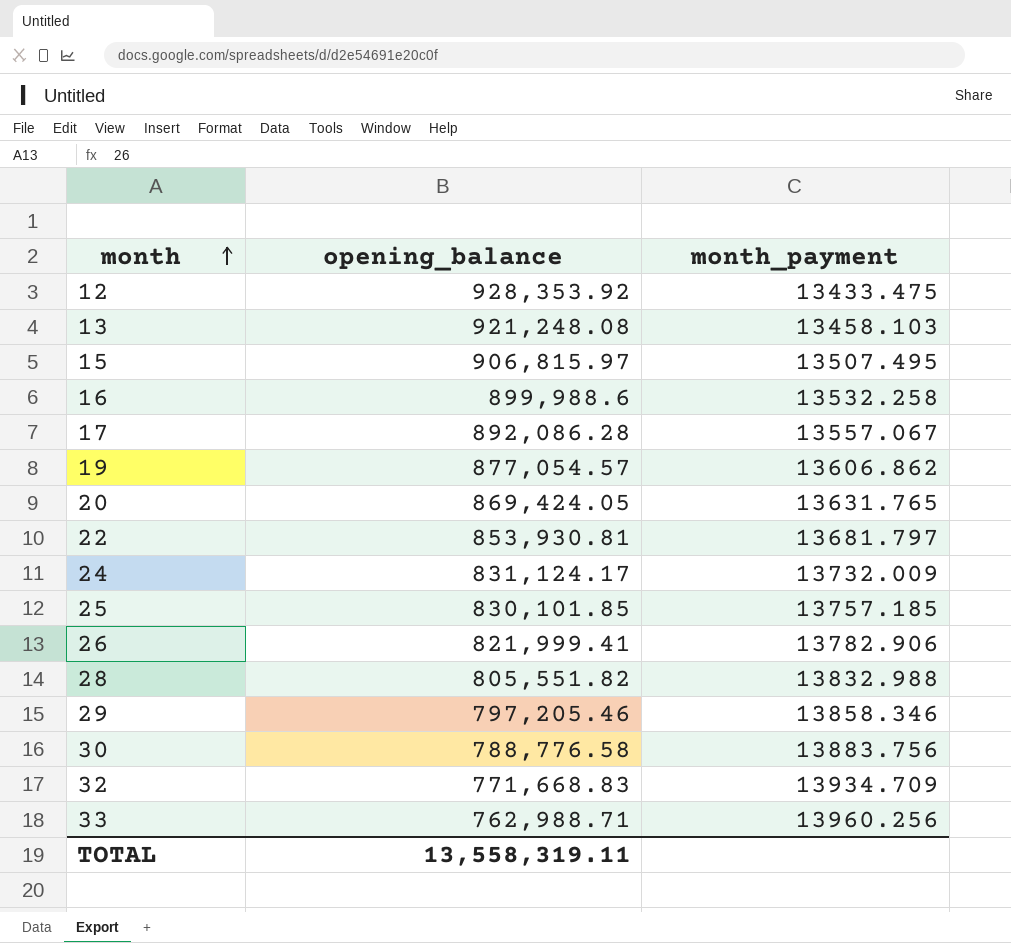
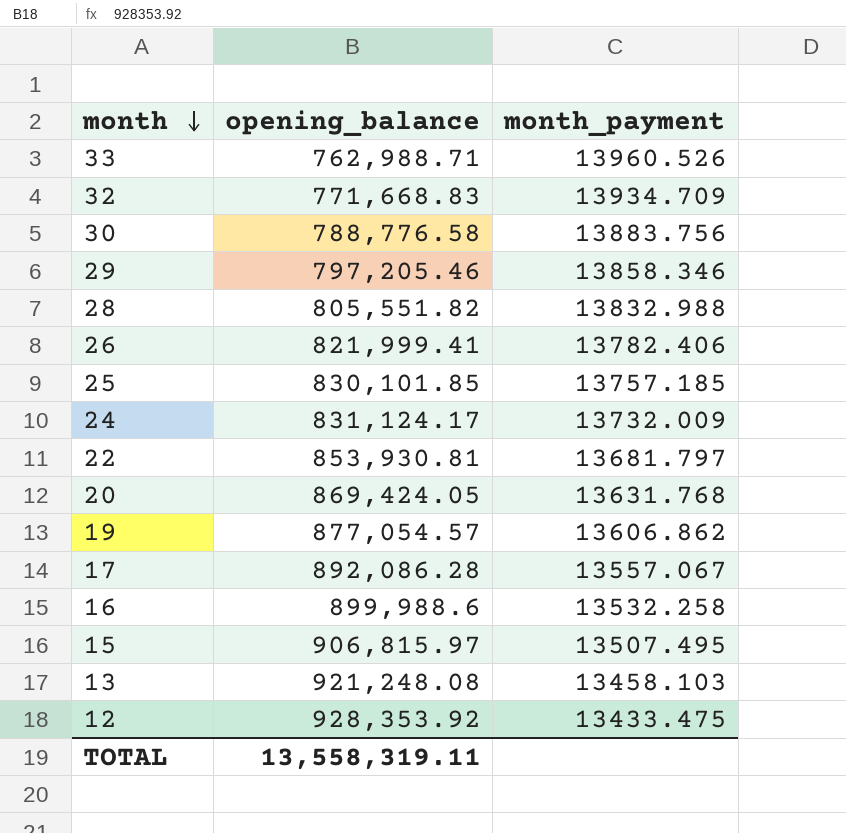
row order: month ascending -> month descending
33 | month_payment: 13960.256 -> 13960.526
26 | month_payment: 13782.906 -> 13782.406
20 | month_payment: 13631.765 -> 13631.768

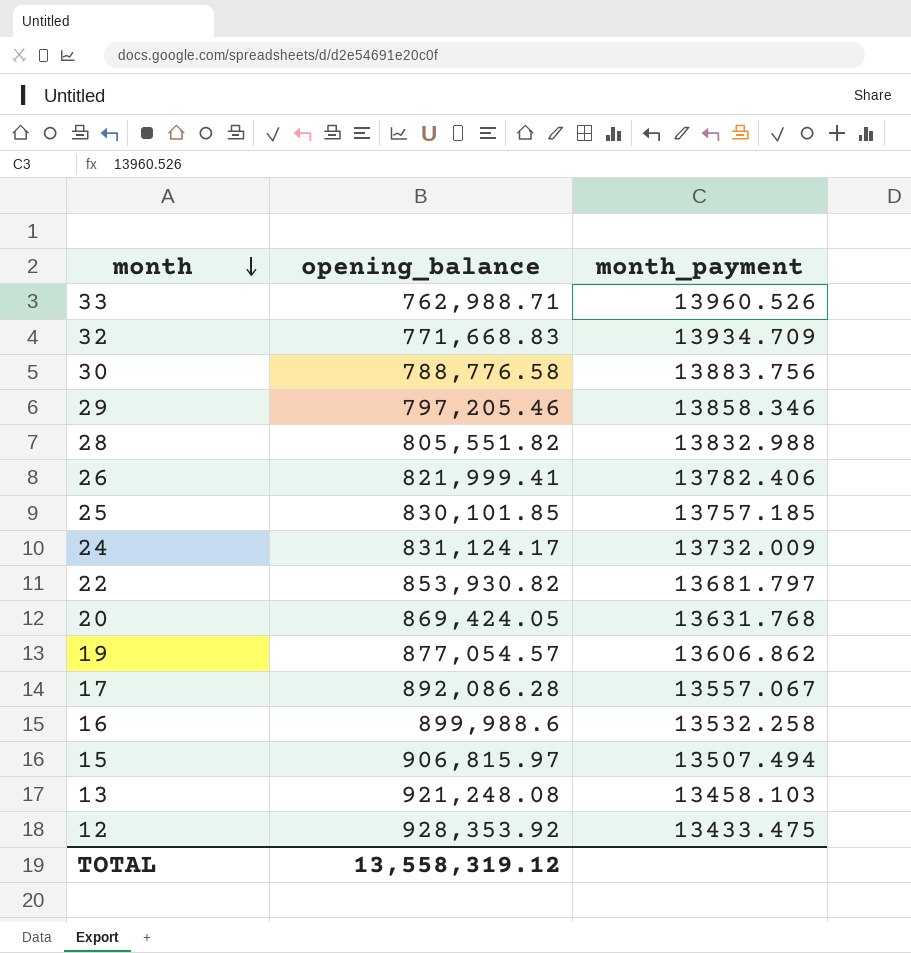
22 | opening_balance: 853,930.81 -> 853,930.82
15 | month_payment: 13507.495 -> 13507.494
TOTAL | opening_balance: 13,558,319.11 -> 13,558,319.12

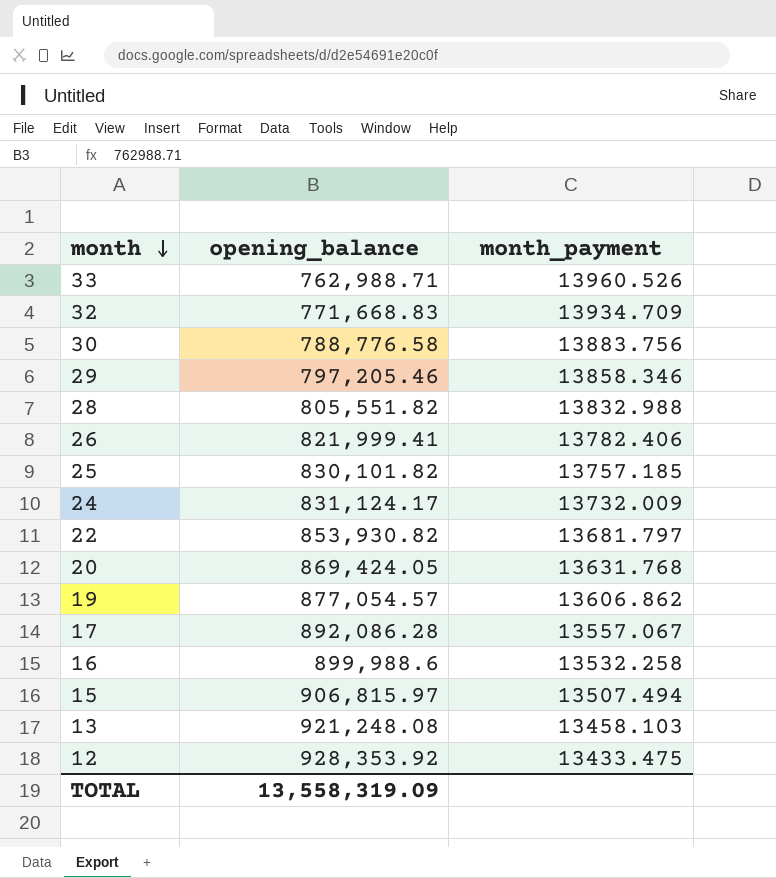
25 | opening_balance: 830,101.85 -> 830,101.82
TOTAL | opening_balance: 13,558,319.12 -> 13,558,319.09

